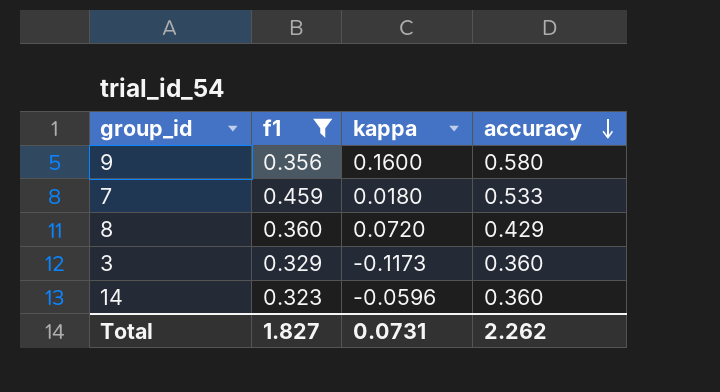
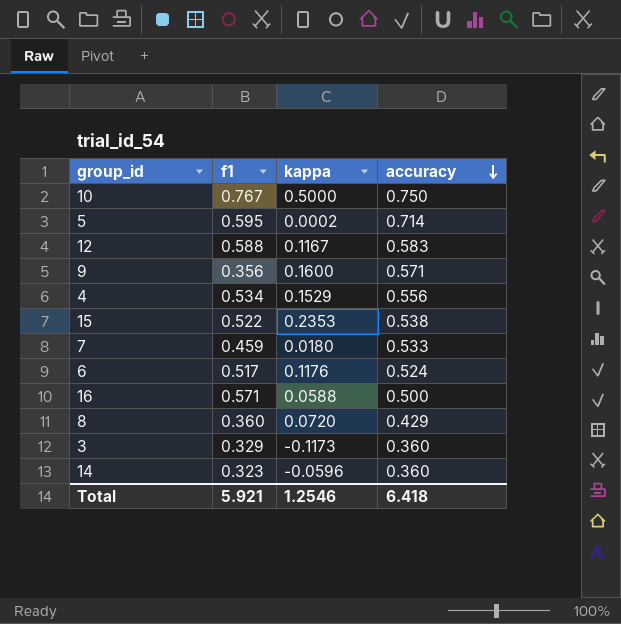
filter: f1 <= 0.459 -> none
9 | accuracy: 0.580 -> 0.571
Total | f1: 1.827 -> 5.921
Total | kappa: 0.0731 -> 1.2546
Total | accuracy: 2.262 -> 6.418

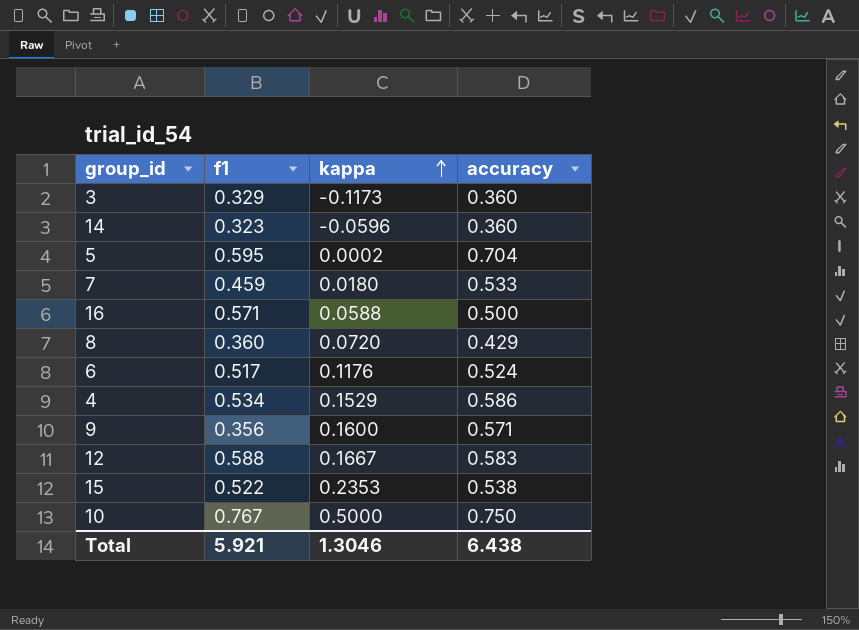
row order: accuracy descending -> kappa ascending
5 | accuracy: 0.714 -> 0.704
4 | accuracy: 0.556 -> 0.586
12 | kappa: 0.1167 -> 0.1667
Total | kappa: 1.2546 -> 1.3046
Total | accuracy: 6.418 -> 6.438

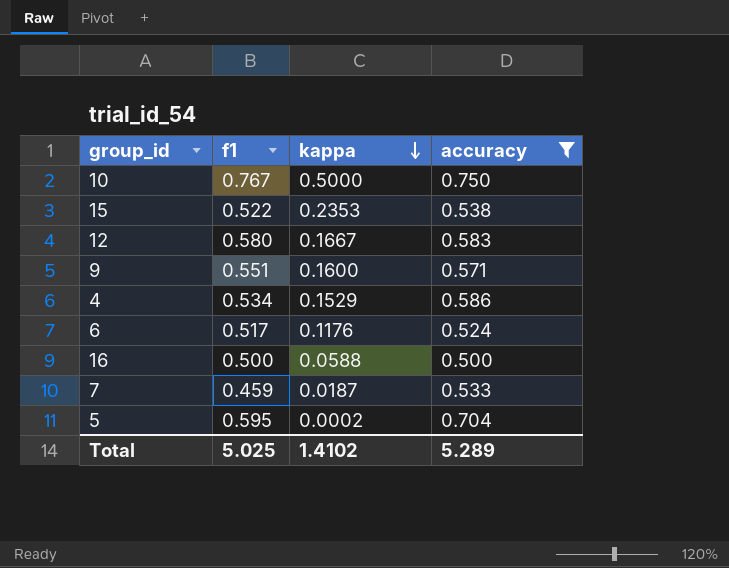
filter: none -> accuracy >= 0.500
row order: kappa ascending -> kappa descending
12 | f1: 0.588 -> 0.580
9 | f1: 0.356 -> 0.551
16 | f1: 0.571 -> 0.500
7 | kappa: 0.0180 -> 0.0187
Total | f1: 5.921 -> 5.025
Total | kappa: 1.3046 -> 1.4102
Total | accuracy: 6.438 -> 5.289

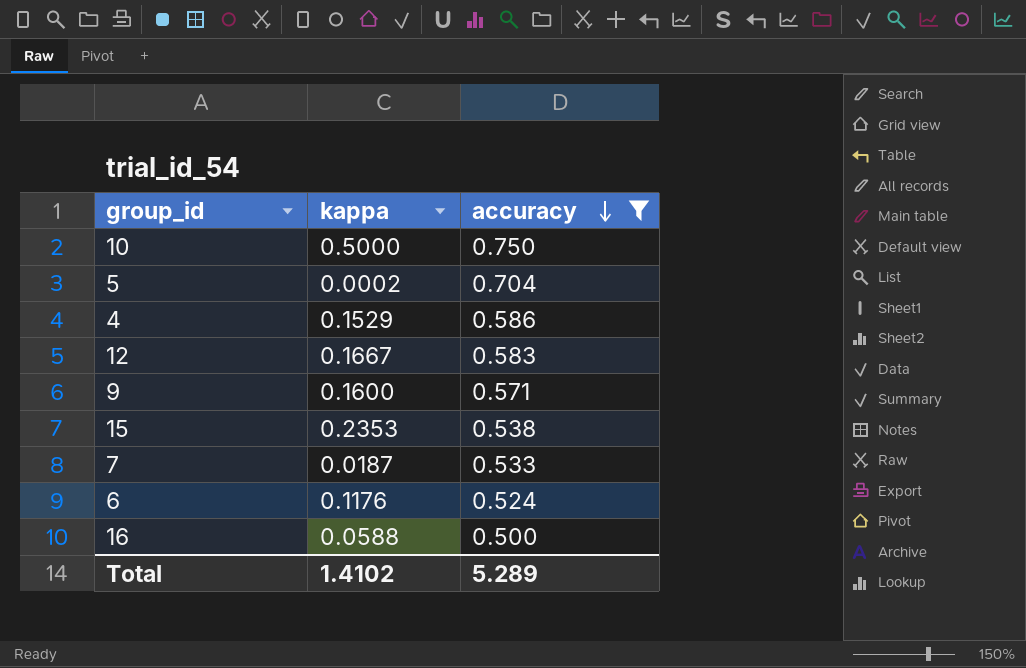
row order: kappa descending -> accuracy descending
column f1 | position: 2 -> none

